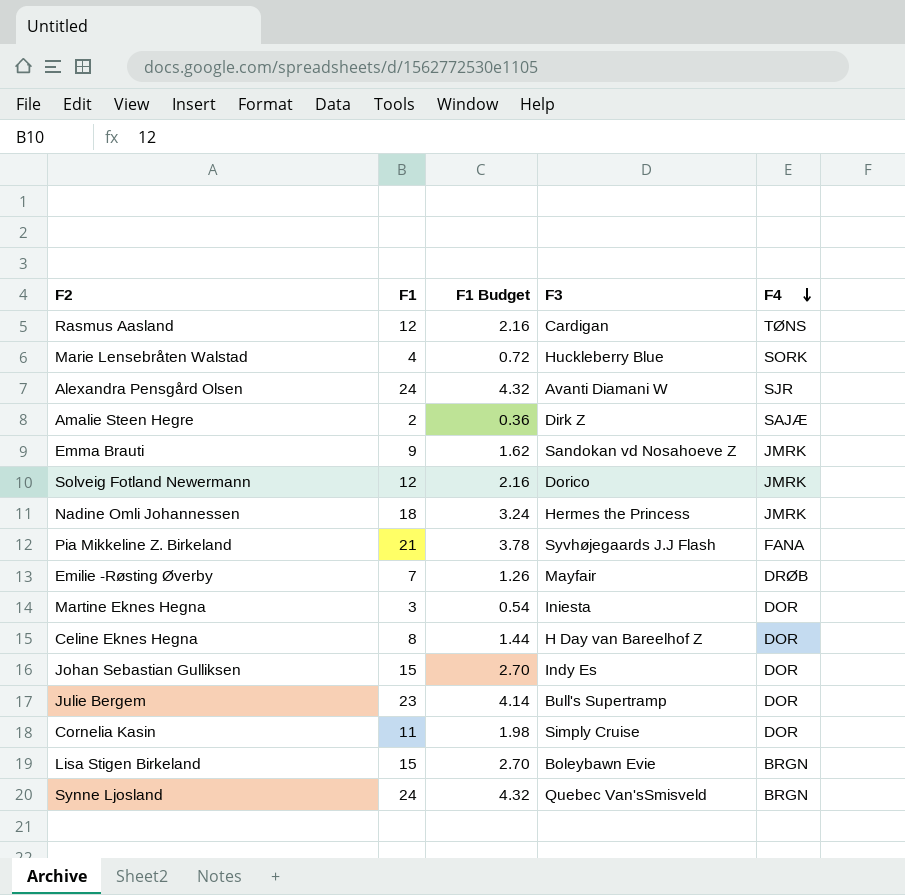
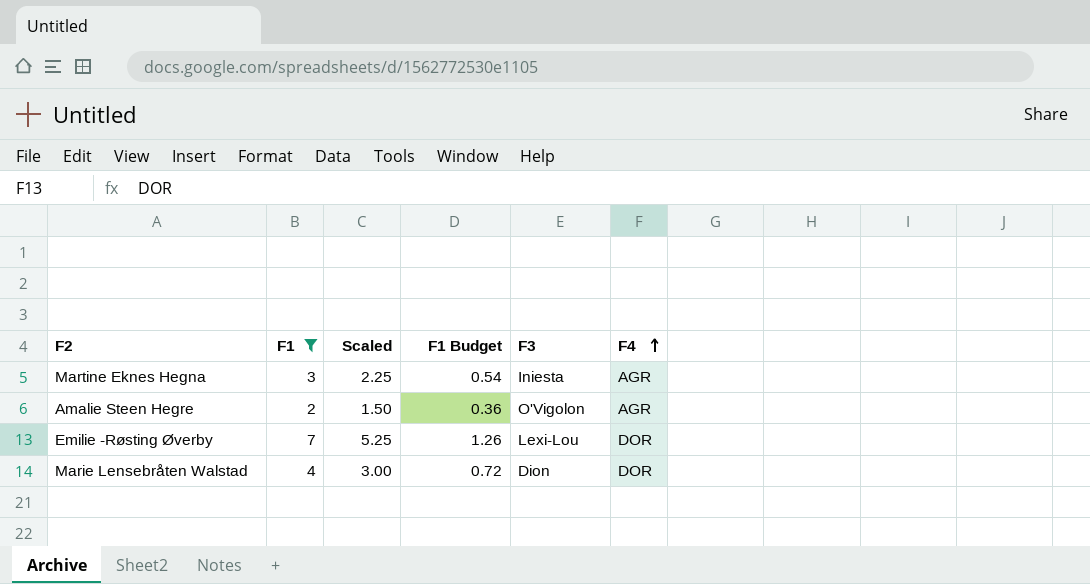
filter: none -> F1 <= 7
row order: F4 descending -> F4 ascending
column Scaled | formula: none -> [F1] * 0.75
Martine Eknes Hegna | F4: DOR -> AGR
Amalie Steen Hegre | F3: Dirk Z -> O'Vigolon
Amalie Steen Hegre | F4: SAJÆ -> AGR
Emilie -Røsting Øverby | F3: Mayfair -> Lexi-Lou
Emilie -Røsting Øverby | F4: DRØB -> DOR
Marie Lensebråten Walstad | F3: Huckleberry Blue -> Dion
Marie Lensebråten Walstad | F4: SORK -> DOR

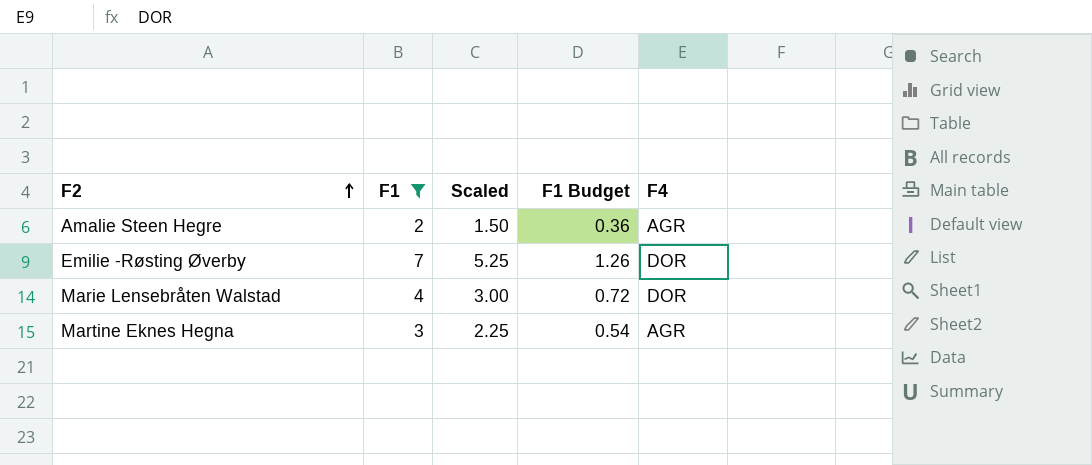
row order: F4 ascending -> F2 ascending
column F3 | position: 5 -> none

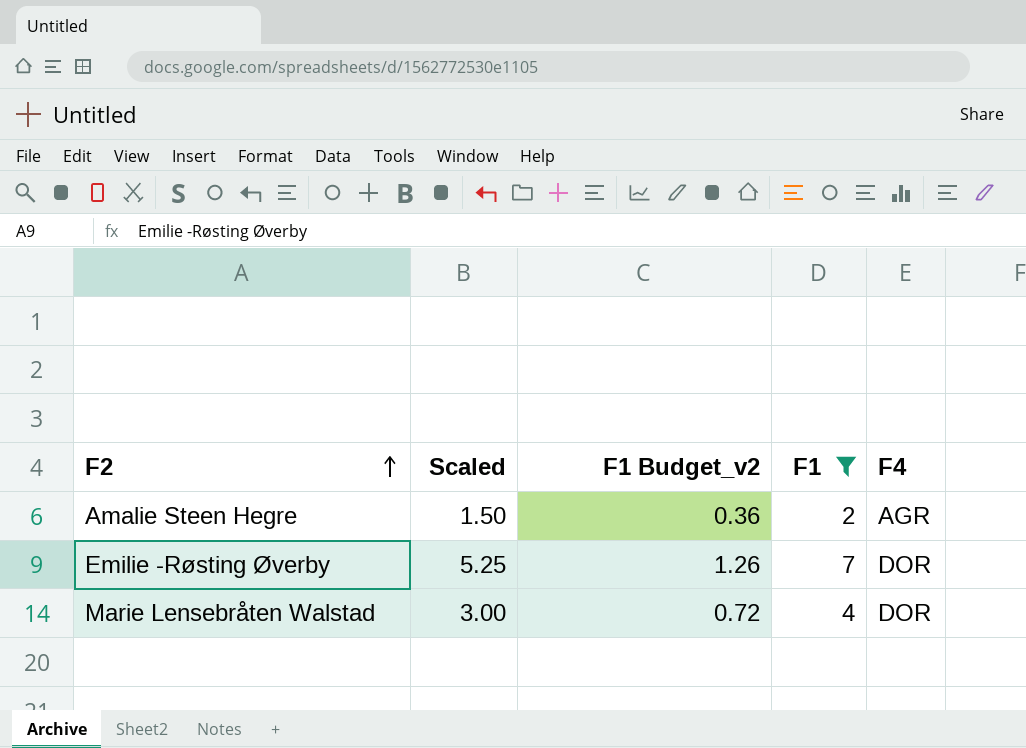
column name: F1 Budget -> F1 Budget_v2
column F1 | position: 2 -> 4
row Martine Eknes Hegna: 3 | 2.25 | 0.54 | AGR -> none

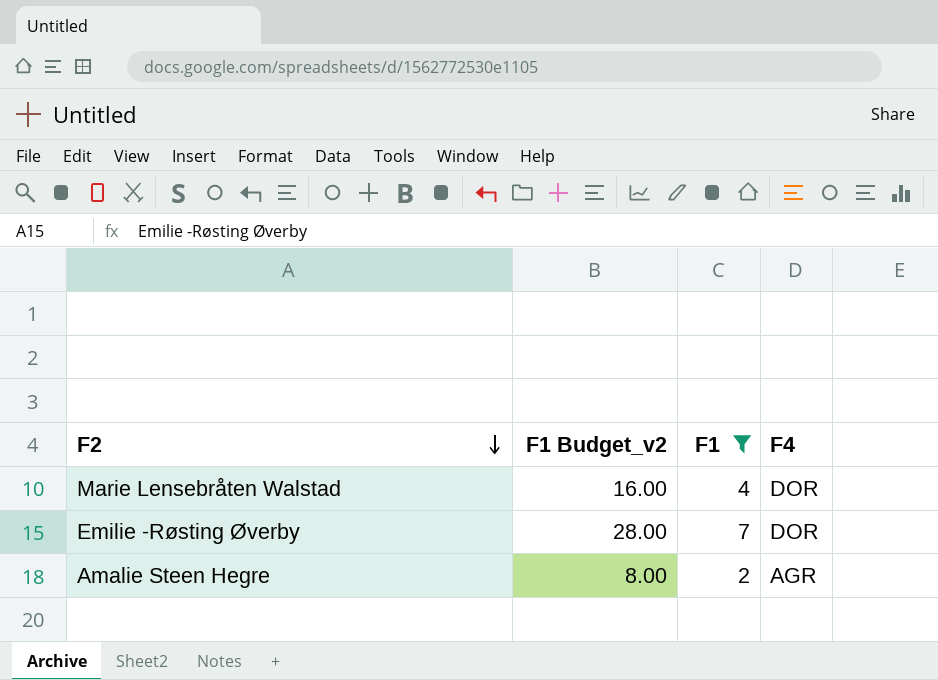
row order: F2 ascending -> F2 descending
column Scaled | formula: [F1] * 0.75 -> none
column F1 Budget_v2 | formula: [F1] * 0.18 -> [F1] * 4

